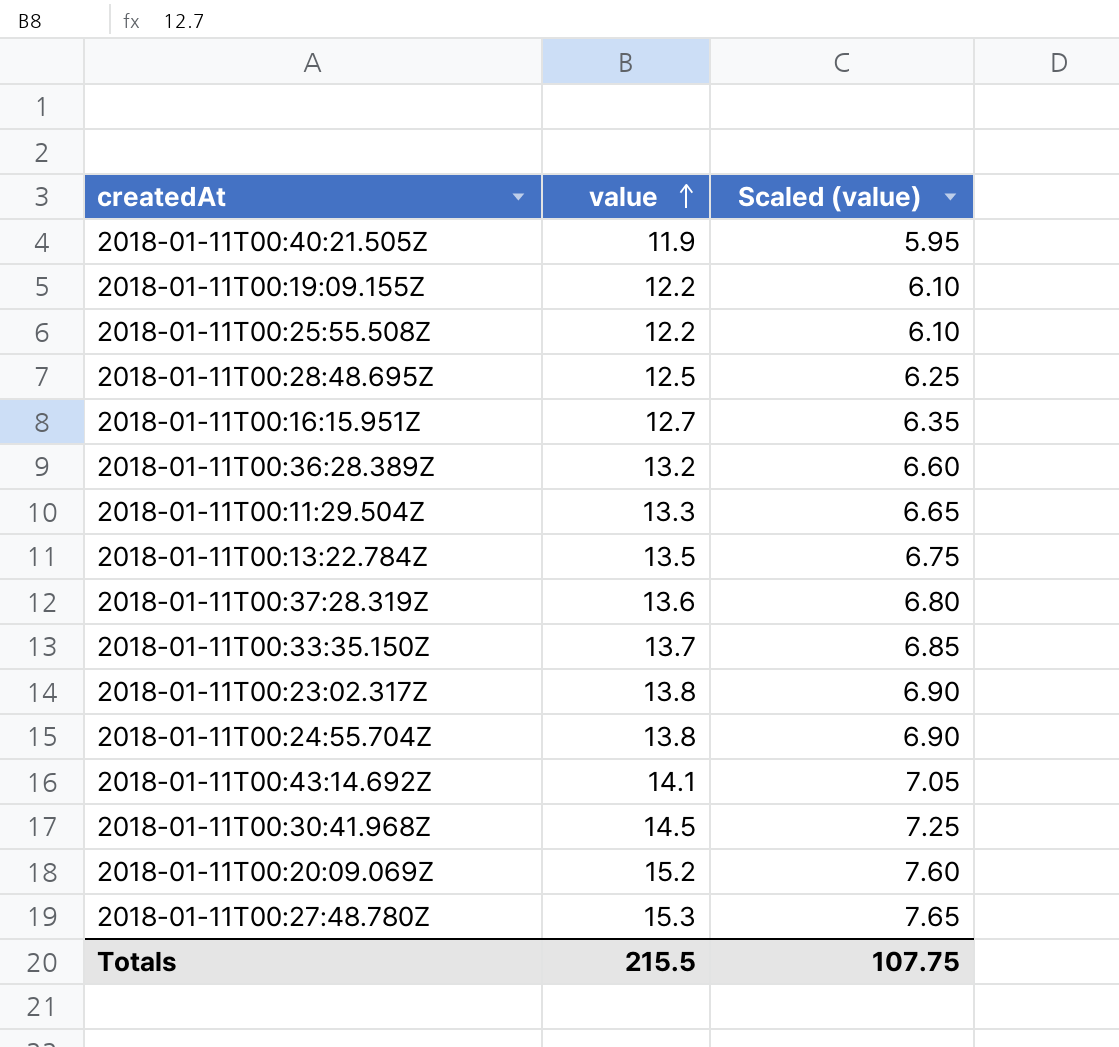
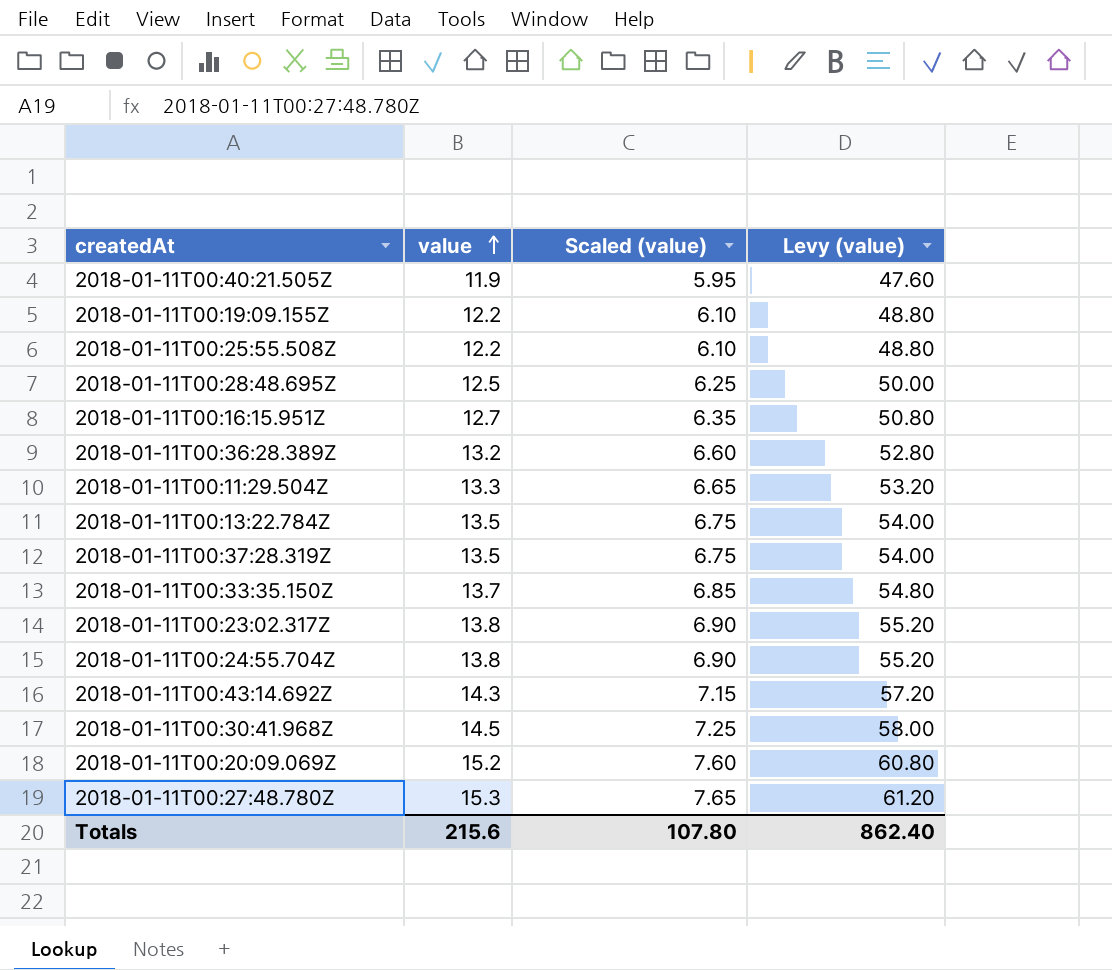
column Levy (value) | formula: none -> [value] * 4
2018-01-11T00:37:28.319Z | value: 13.6 -> 13.5
2018-01-11T00:37:28.319Z | Scaled (value): 6.80 -> 6.75
2018-01-11T00:43:14.692Z | value: 14.1 -> 14.3
2018-01-11T00:43:14.692Z | Scaled (value): 7.05 -> 7.15
Totals | value: 215.5 -> 215.6
Totals | Scaled (value): 107.75 -> 107.80

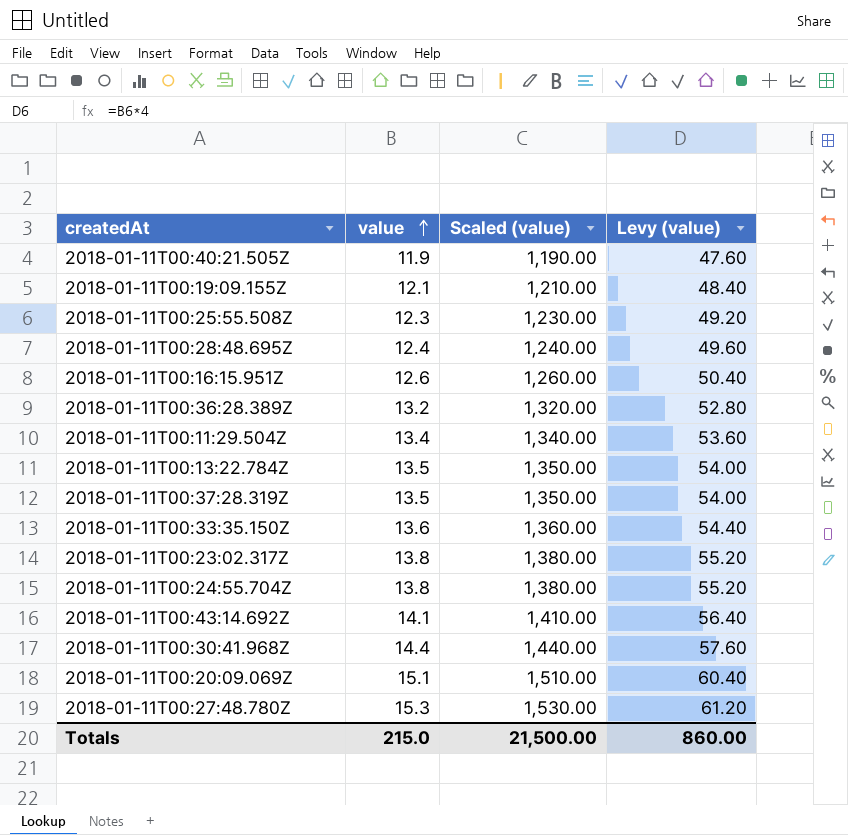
column Scaled (value) | formula: [value] * 0.5 -> [value] * 100
2018-01-11T00:19:09.155Z | value: 12.2 -> 12.1
2018-01-11T00:19:09.155Z | Levy (value): 48.80 -> 48.40
2018-01-11T00:25:55.508Z | value: 12.2 -> 12.3
2018-01-11T00:25:55.508Z | Levy (value): 48.80 -> 49.20
2018-01-11T00:28:48.695Z | value: 12.5 -> 12.4
2018-01-11T00:28:48.695Z | Levy (value): 50.00 -> 49.60
2018-01-11T00:16:15.951Z | value: 12.7 -> 12.6
2018-01-11T00:16:15.951Z | Levy (value): 50.80 -> 50.40
2018-01-11T00:11:29.504Z | value: 13.3 -> 13.4
2018-01-11T00:11:29.504Z | Levy (value): 53.20 -> 53.60
2018-01-11T00:33:35.150Z | value: 13.7 -> 13.6
2018-01-11T00:33:35.150Z | Levy (value): 54.80 -> 54.40
2018-01-11T00:43:14.692Z | value: 14.3 -> 14.1
2018-01-11T00:43:14.692Z | Levy (value): 57.20 -> 56.40
2018-01-11T00:30:41.968Z | value: 14.5 -> 14.4
2018-01-11T00:30:41.968Z | Levy (value): 58.00 -> 57.60
2018-01-11T00:20:09.069Z | value: 15.2 -> 15.1
2018-01-11T00:20:09.069Z | Levy (value): 60.80 -> 60.40
Totals | value: 215.6 -> 215.0
Totals | Scaled (value): 107.80 -> 21,500.00
Totals | Levy (value): 862.40 -> 860.00

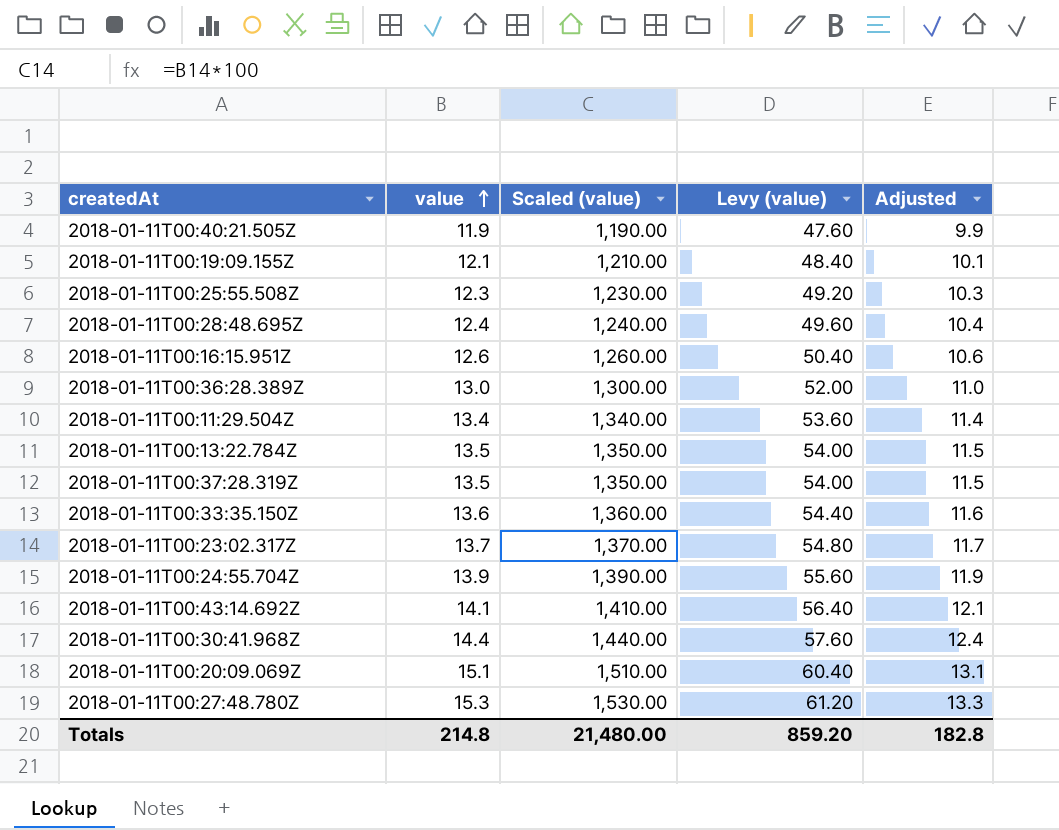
column Adjusted | formula: none -> [value] - 2
2018-01-11T00:36:28.389Z | value: 13.2 -> 13.0
2018-01-11T00:36:28.389Z | Scaled (value): 1,320.00 -> 1,300.00
2018-01-11T00:36:28.389Z | Levy (value): 52.80 -> 52.00
2018-01-11T00:23:02.317Z | value: 13.8 -> 13.7
2018-01-11T00:23:02.317Z | Scaled (value): 1,380.00 -> 1,370.00
2018-01-11T00:23:02.317Z | Levy (value): 55.20 -> 54.80
2018-01-11T00:24:55.704Z | value: 13.8 -> 13.9
2018-01-11T00:24:55.704Z | Scaled (value): 1,380.00 -> 1,390.00
2018-01-11T00:24:55.704Z | Levy (value): 55.20 -> 55.60
Totals | value: 215.0 -> 214.8
Totals | Scaled (value): 21,500.00 -> 21,480.00
Totals | Levy (value): 860.00 -> 859.20

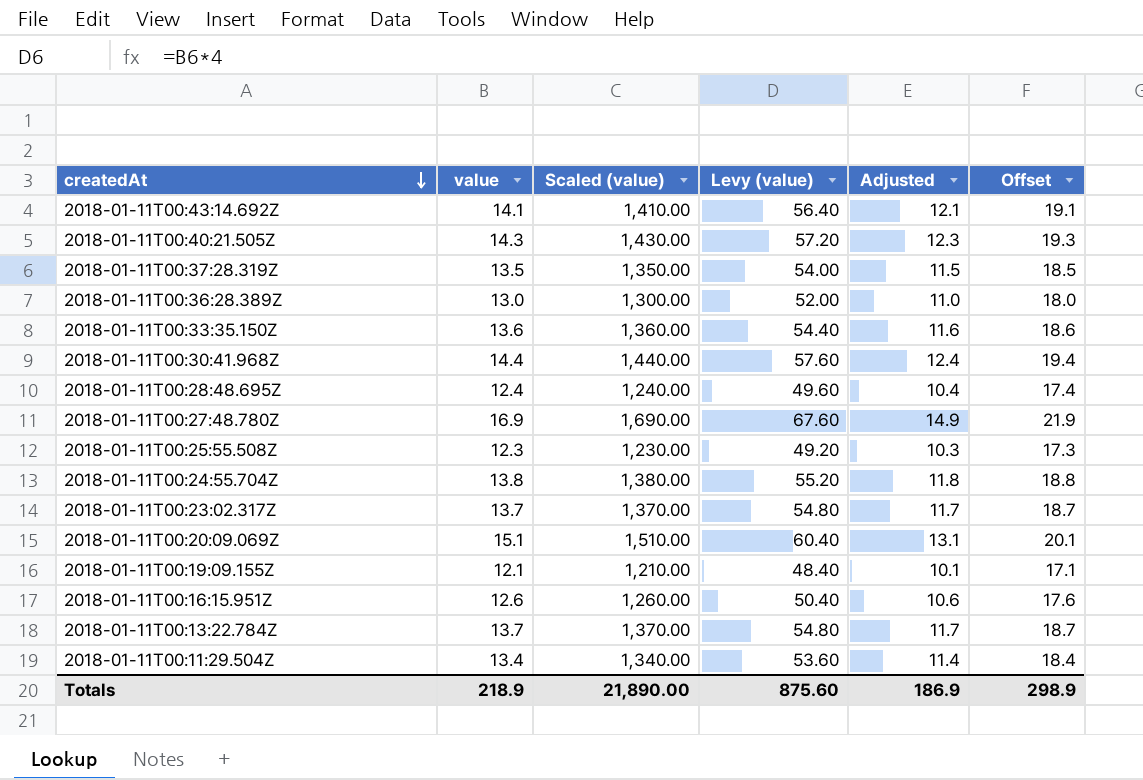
row order: value ascending -> createdAt descending
column Offset | formula: none -> [value] + 5
2018-01-11T00:40:21.505Z | value: 11.9 -> 14.3
2018-01-11T00:40:21.505Z | Scaled (value): 1,190.00 -> 1,430.00
2018-01-11T00:40:21.505Z | Levy (value): 47.60 -> 57.20
2018-01-11T00:40:21.505Z | Adjusted: 9.9 -> 12.3
2018-01-11T00:27:48.780Z | value: 15.3 -> 16.9
2018-01-11T00:27:48.780Z | Scaled (value): 1,530.00 -> 1,690.00
2018-01-11T00:27:48.780Z | Levy (value): 61.20 -> 67.60
2018-01-11T00:27:48.780Z | Adjusted: 13.3 -> 14.9
2018-01-11T00:24:55.704Z | value: 13.9 -> 13.8
2018-01-11T00:24:55.704Z | Scaled (value): 1,390.00 -> 1,380.00
2018-01-11T00:24:55.704Z | Levy (value): 55.60 -> 55.20
2018-01-11T00:24:55.704Z | Adjusted: 11.9 -> 11.8
2018-01-11T00:13:22.784Z | value: 13.5 -> 13.7
2018-01-11T00:13:22.784Z | Scaled (value): 1,350.00 -> 1,370.00
2018-01-11T00:13:22.784Z | Levy (value): 54.00 -> 54.80
2018-01-11T00:13:22.784Z | Adjusted: 11.5 -> 11.7
Totals | value: 214.8 -> 218.9
Totals | Scaled (value): 21,480.00 -> 21,890.00
Totals | Levy (value): 859.20 -> 875.60
Totals | Adjusted: 182.8 -> 186.9

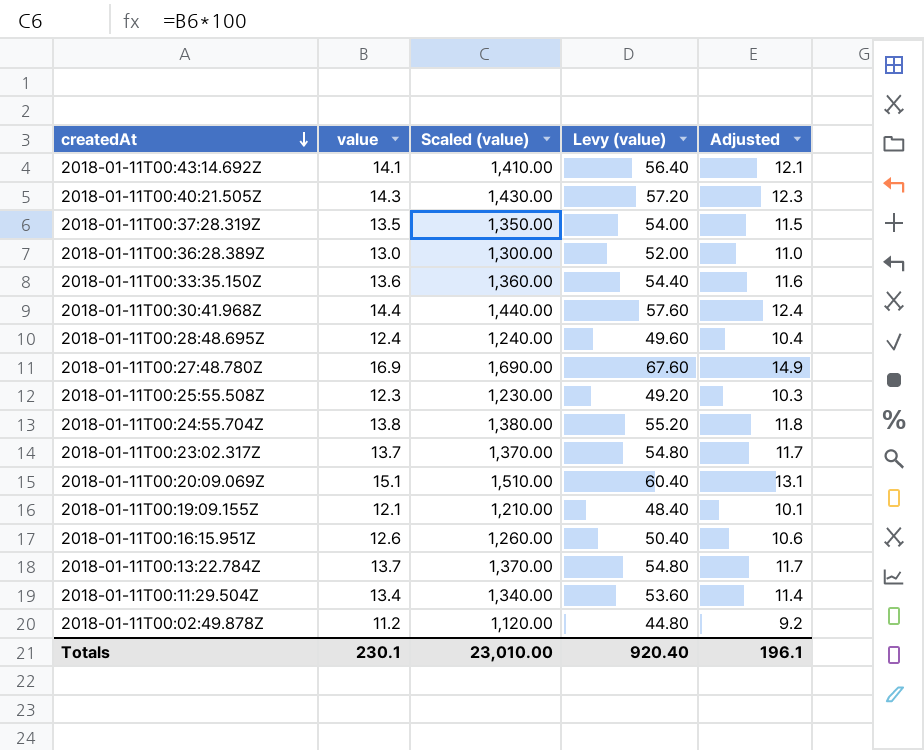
column Offset | formula: [value] + 5 -> none
row 2018-01-11T00:02:49.878Z: none -> 11.2 | 1,120.00 | 44.80 | 9.2
Totals | value: 218.9 -> 230.1
Totals | Scaled (value): 21,890.00 -> 23,010.00
Totals | Levy (value): 875.60 -> 920.40
Totals | Adjusted: 186.9 -> 196.1

